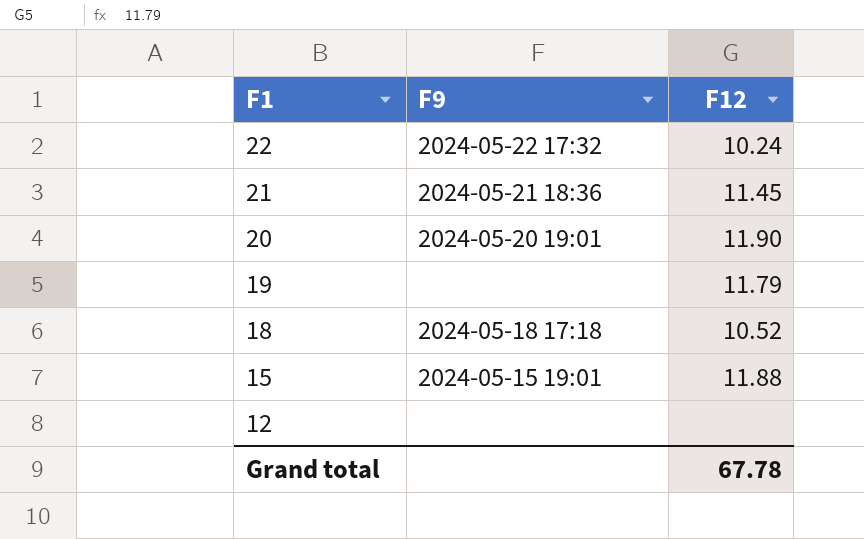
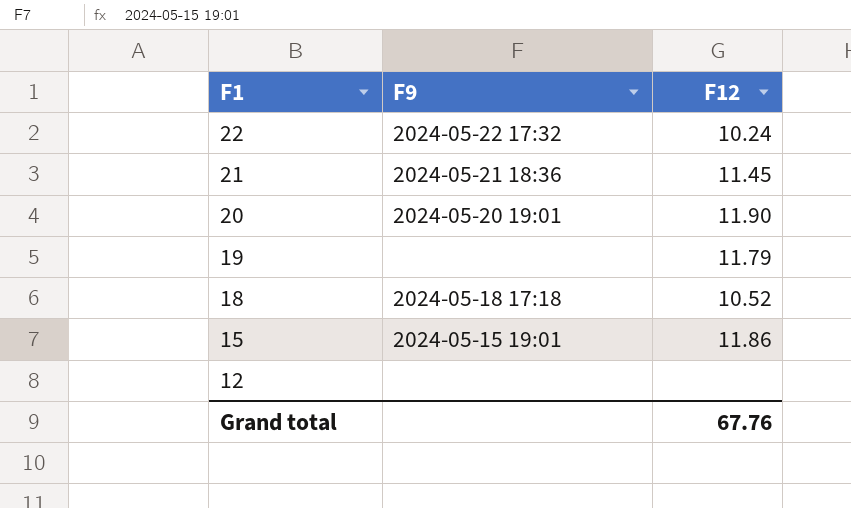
15 | F12: 11.88 -> 11.86
Grand total | F12: 67.78 -> 67.76

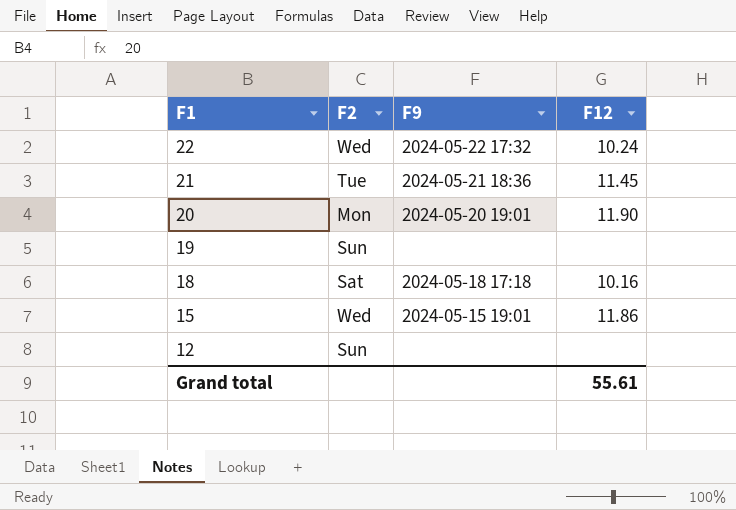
column F2 | position: none -> 2
19 | F12: 11.79 -> none
18 | F12: 10.52 -> 10.16
Grand total | F12: 67.76 -> 55.61

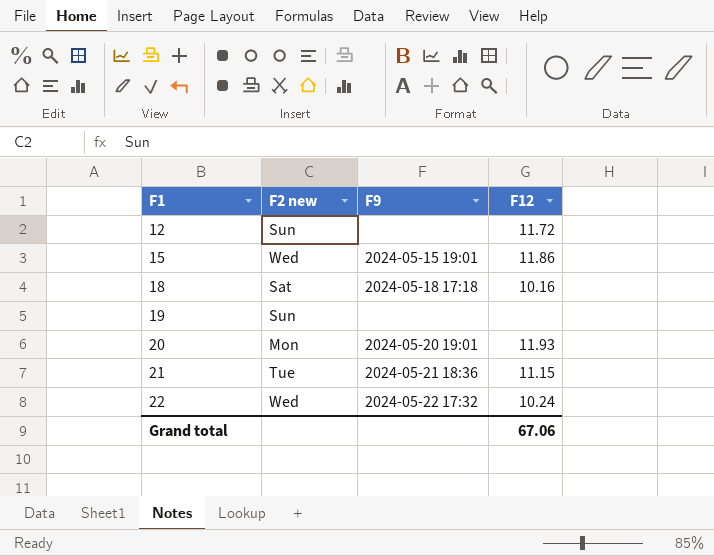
row order: F1 descending -> F1 ascending
column name: F2 -> F2 new
12 | F12: none -> 11.72
20 | F12: 11.90 -> 11.93
21 | F12: 11.45 -> 11.15
Grand total | F12: 55.61 -> 67.06

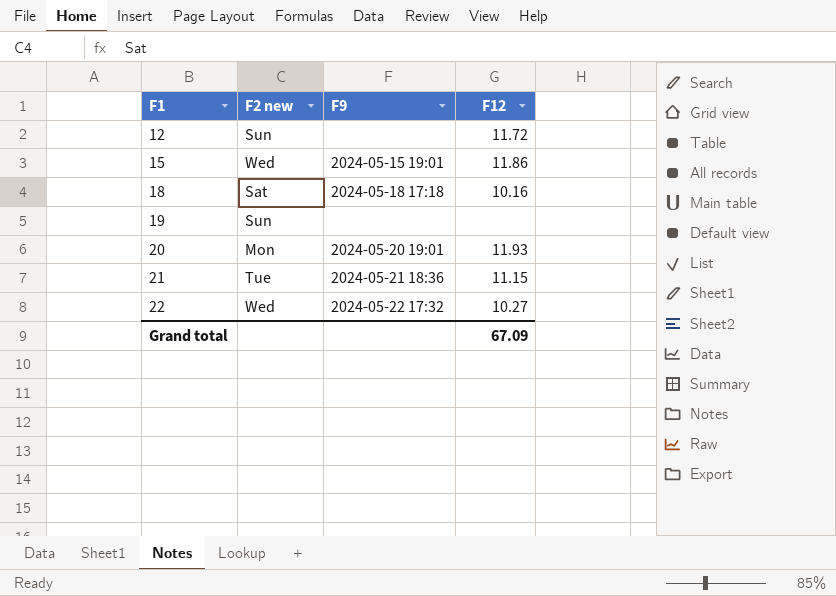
22 | F12: 10.24 -> 10.27
Grand total | F12: 67.06 -> 67.09

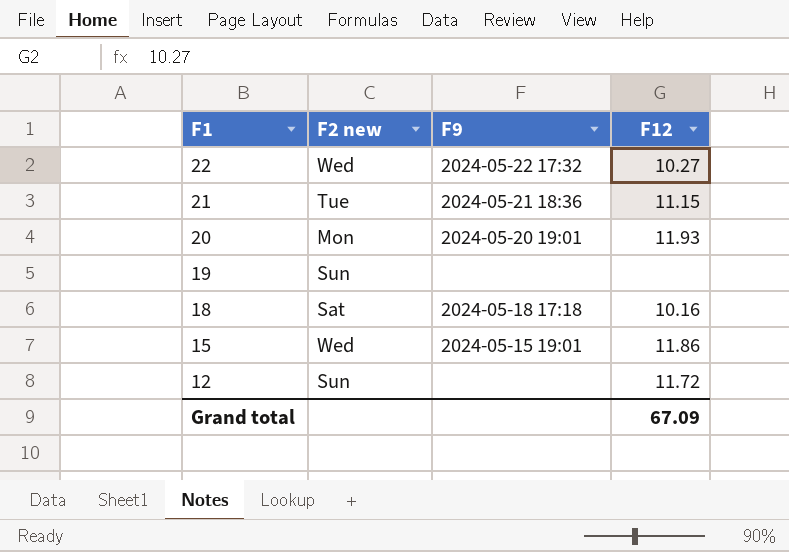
row order: F1 ascending -> F1 descending

